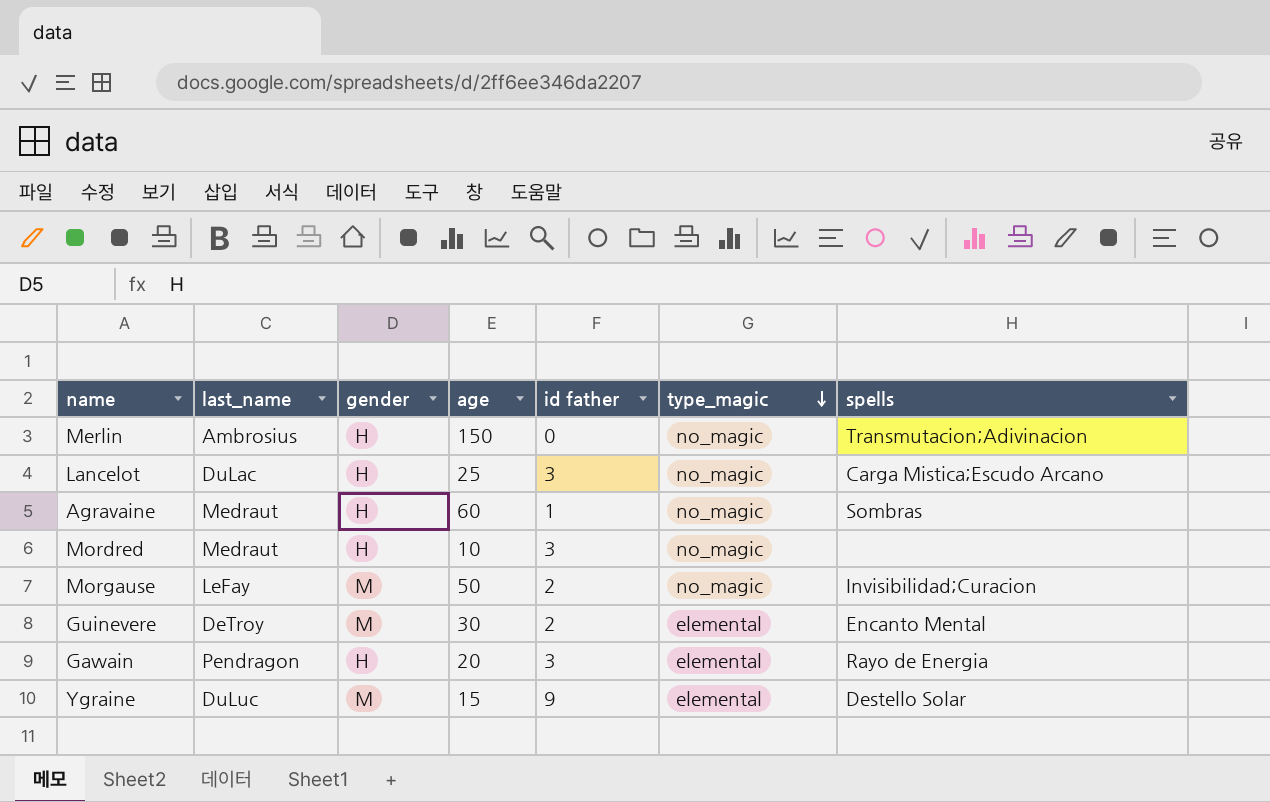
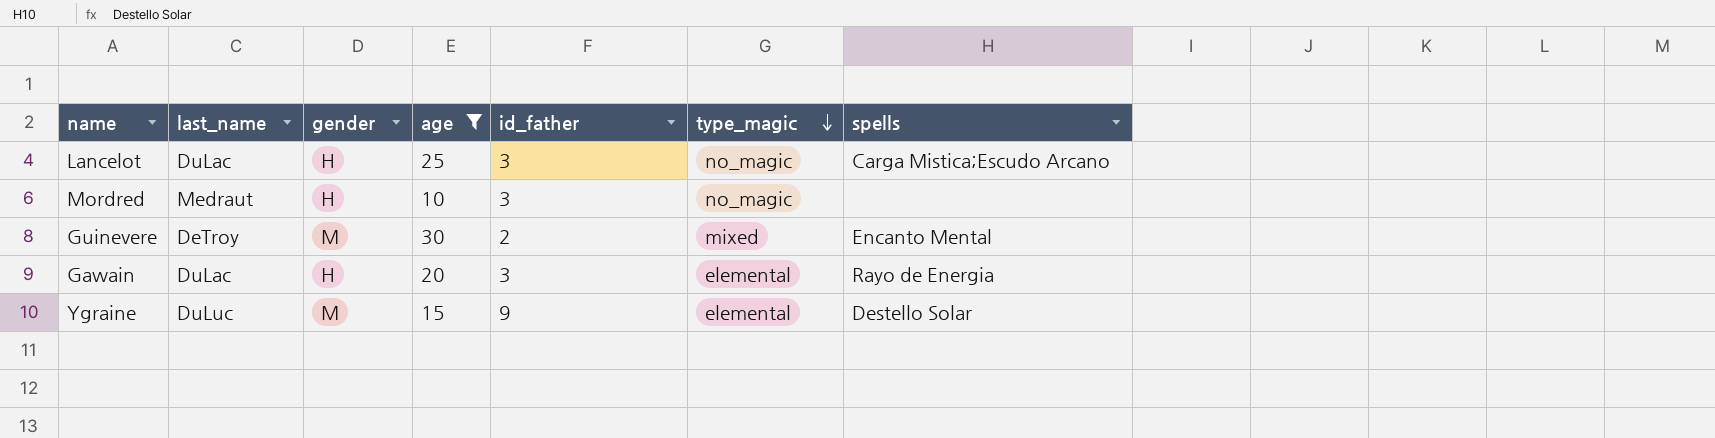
filter: none -> age <= 30
column name: id father -> id_father
Guinevere | type_magic: elemental -> mixed
Gawain | last_name: Pendragon -> DuLac

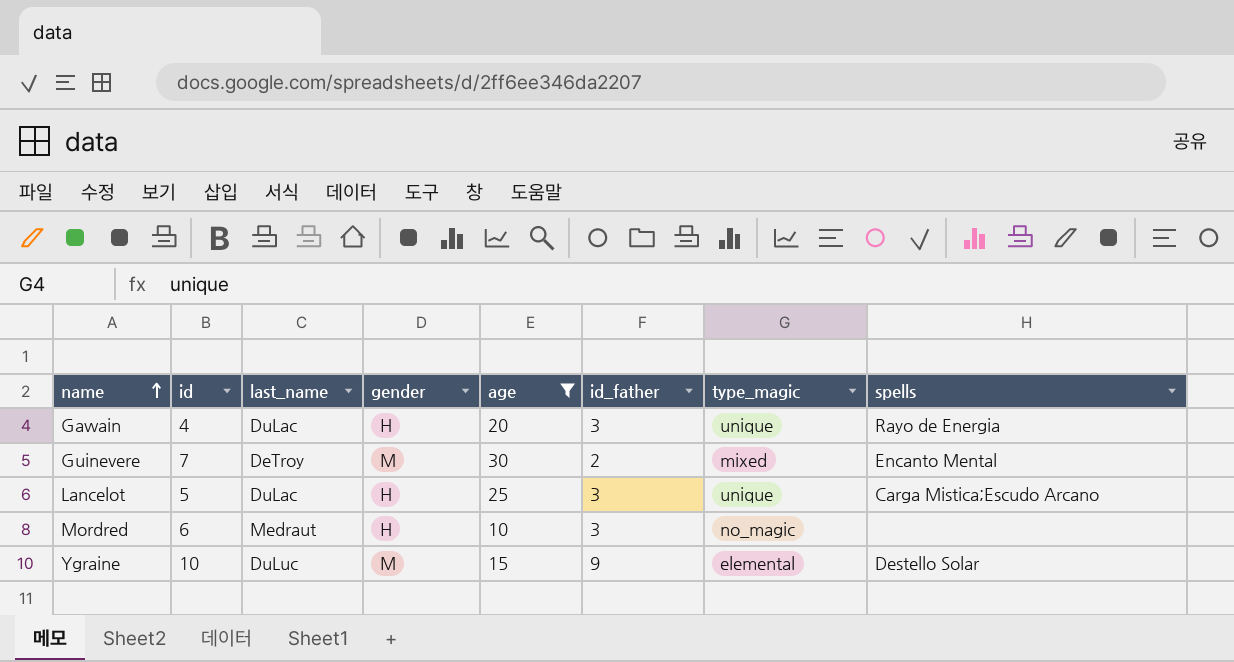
row order: type_magic descending -> name ascending
column id | position: none -> 2
Gawain | type_magic: elemental -> unique
Lancelot | type_magic: no_magic -> unique

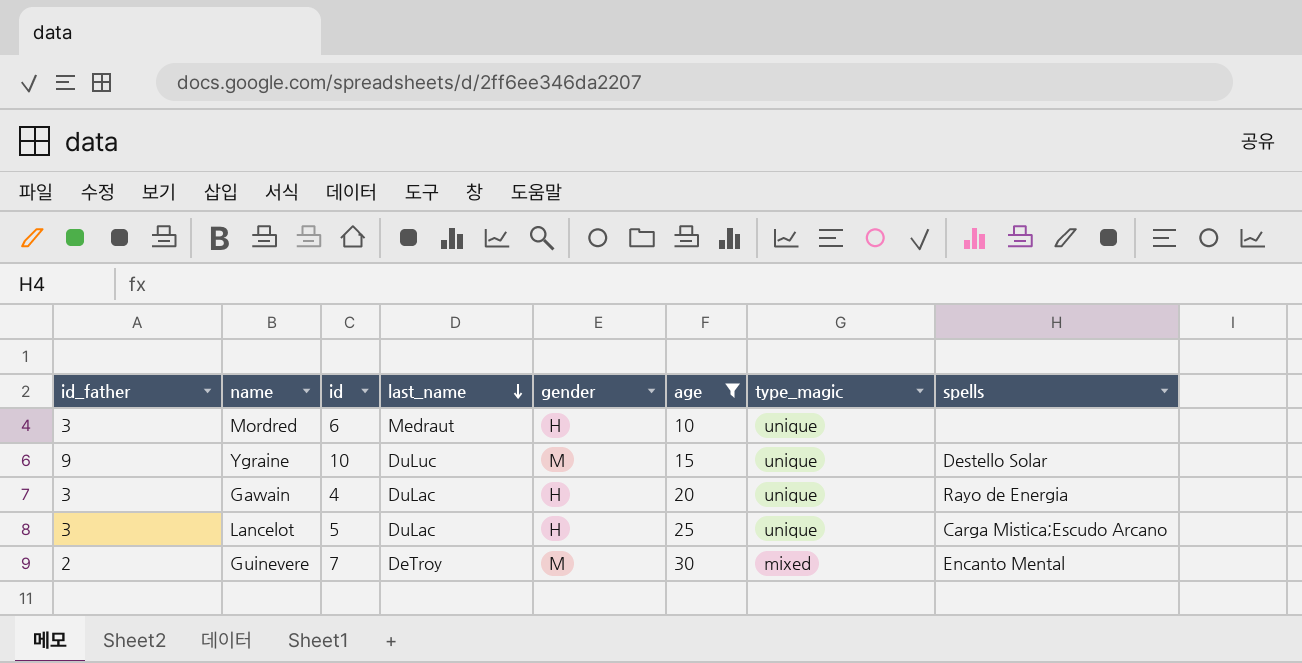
row order: name ascending -> last_name descending
column id_father | position: 6 -> 1
Mordred | type_magic: no_magic -> unique
Ygraine | type_magic: elemental -> unique

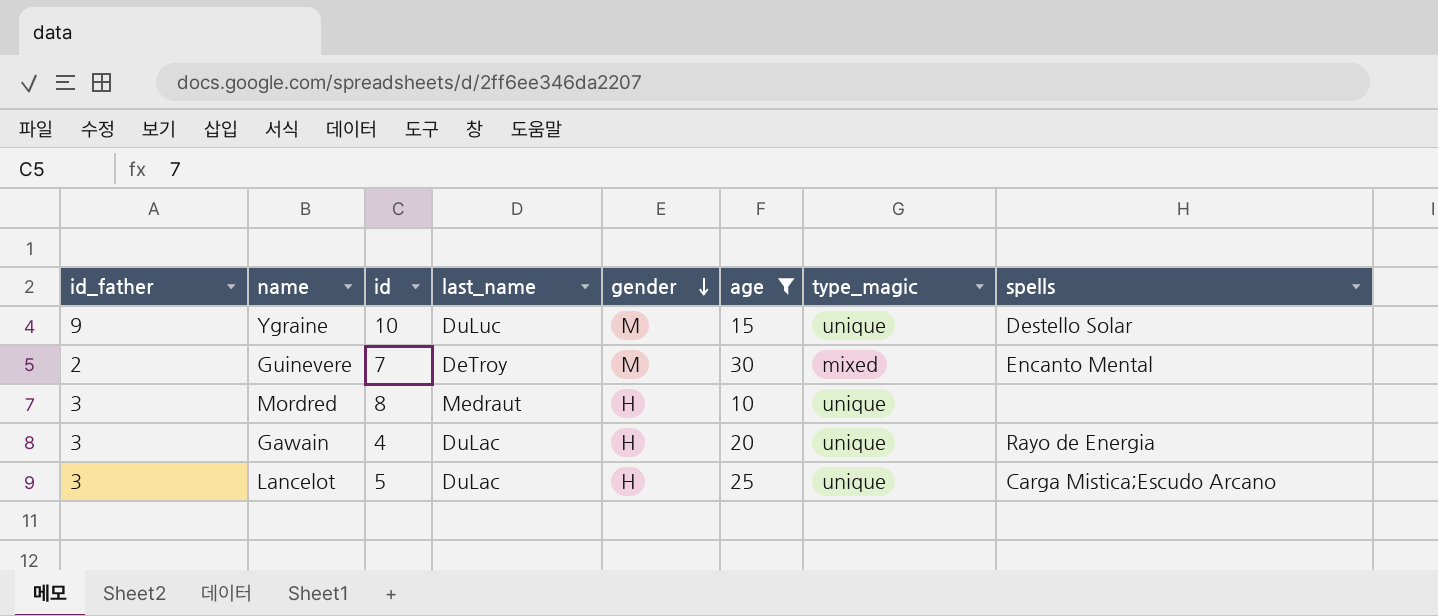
row order: last_name descending -> gender descending
Mordred | id: 6 -> 8

